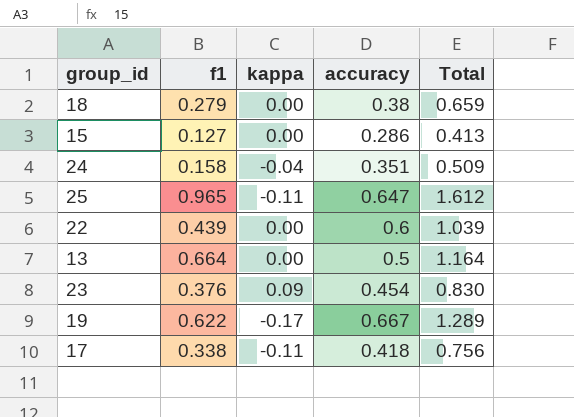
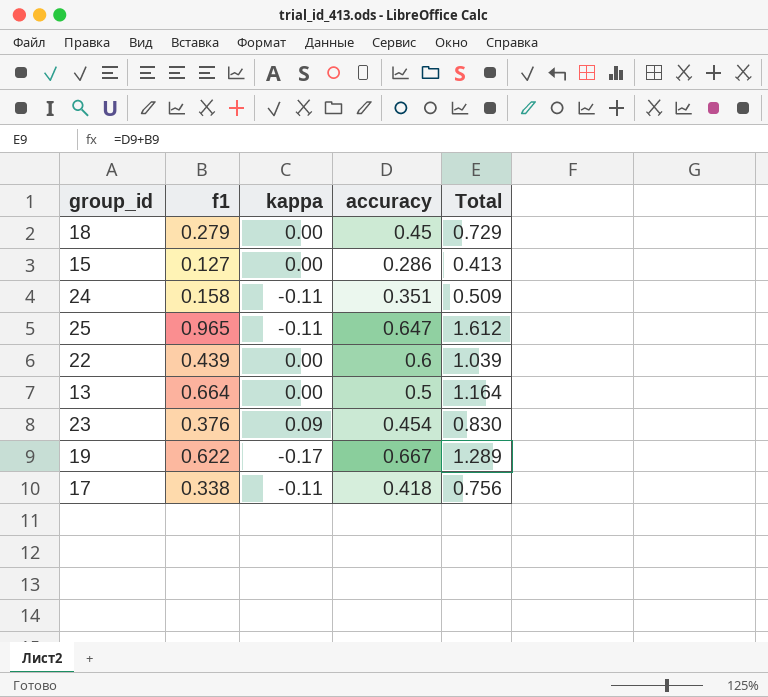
18 | accuracy: 0.38 -> 0.45
18 | Total: 0.659 -> 0.729
24 | kappa: -0.04 -> -0.11

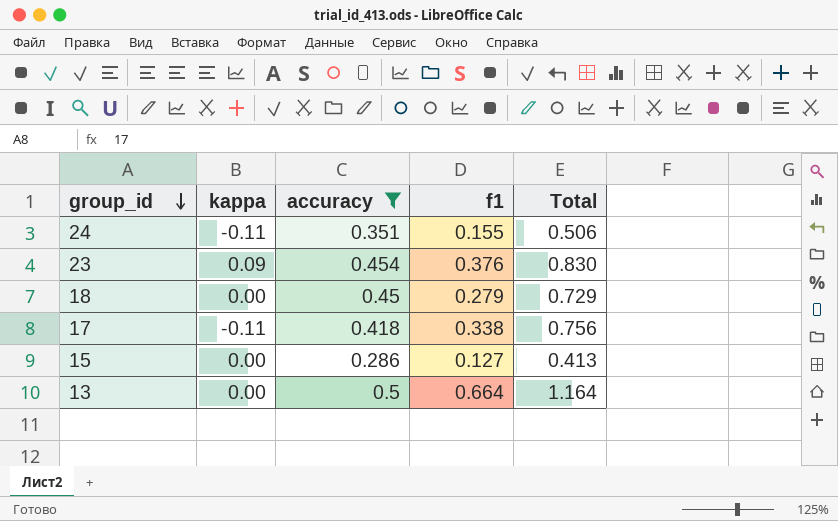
filter: none -> accuracy <= 0.5
row order: none -> group_id descending
column f1 | position: 2 -> 4
24 | f1: 0.158 -> 0.155
24 | Total: 0.509 -> 0.506

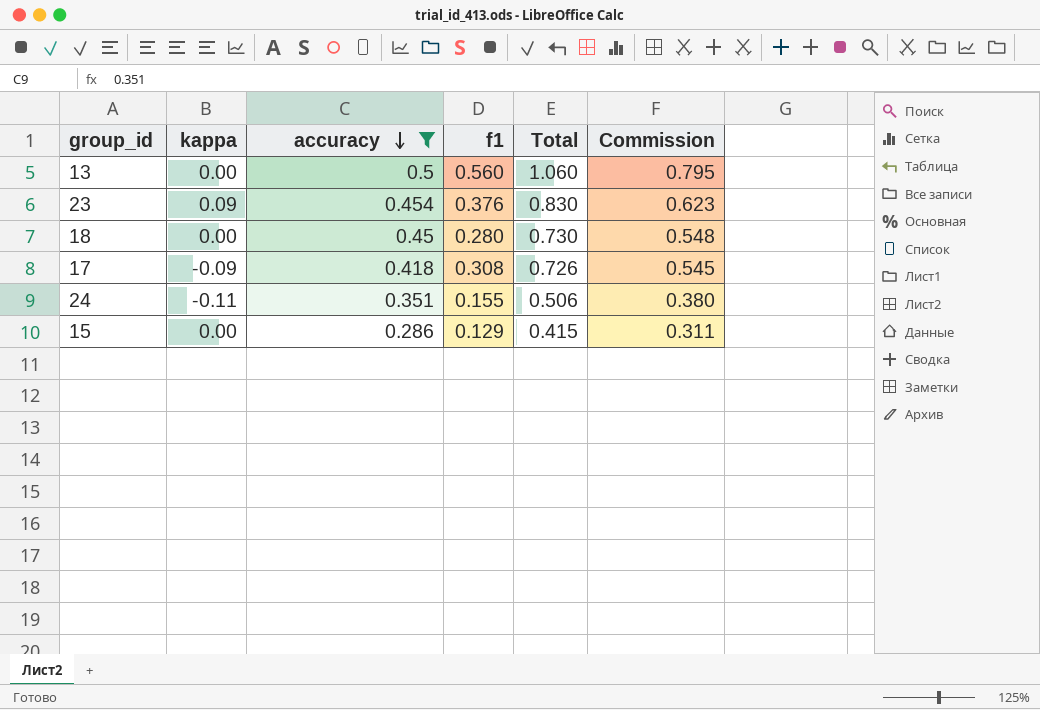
row order: group_id descending -> accuracy descending
column Commission | formula: none -> [Total] * 0.75
13 | f1: 0.664 -> 0.560
13 | Total: 1.164 -> 1.060
18 | f1: 0.279 -> 0.280
18 | Total: 0.729 -> 0.730
17 | kappa: -0.11 -> -0.09
17 | f1: 0.338 -> 0.308
17 | Total: 0.756 -> 0.726
15 | f1: 0.127 -> 0.129
15 | Total: 0.413 -> 0.415

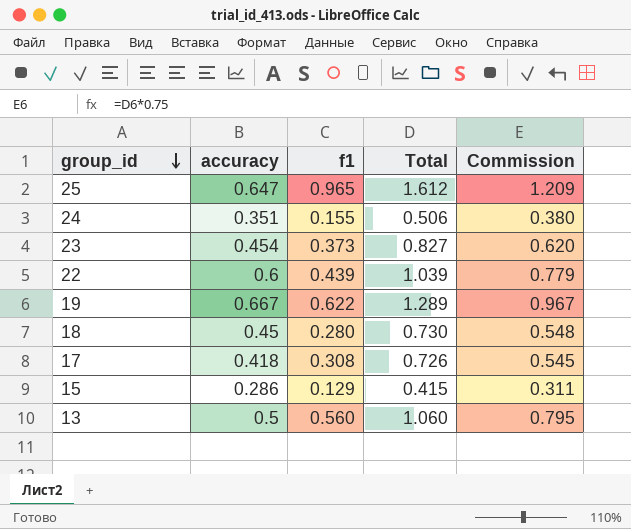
filter: accuracy <= 0.5 -> none
row order: accuracy descending -> group_id descending
column kappa | position: 2 -> none
23 | f1: 0.376 -> 0.373
23 | Total: 0.830 -> 0.827
23 | Commission: 0.623 -> 0.620

